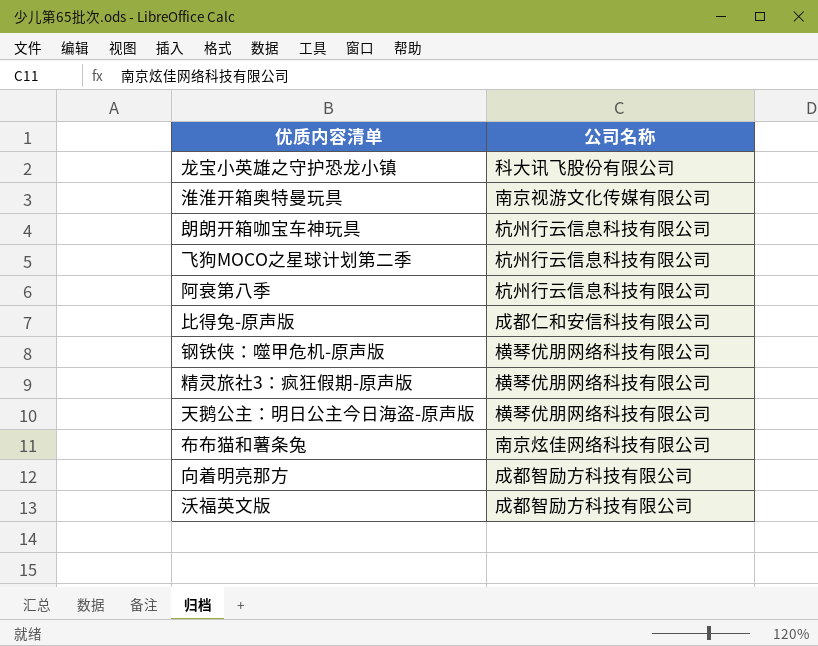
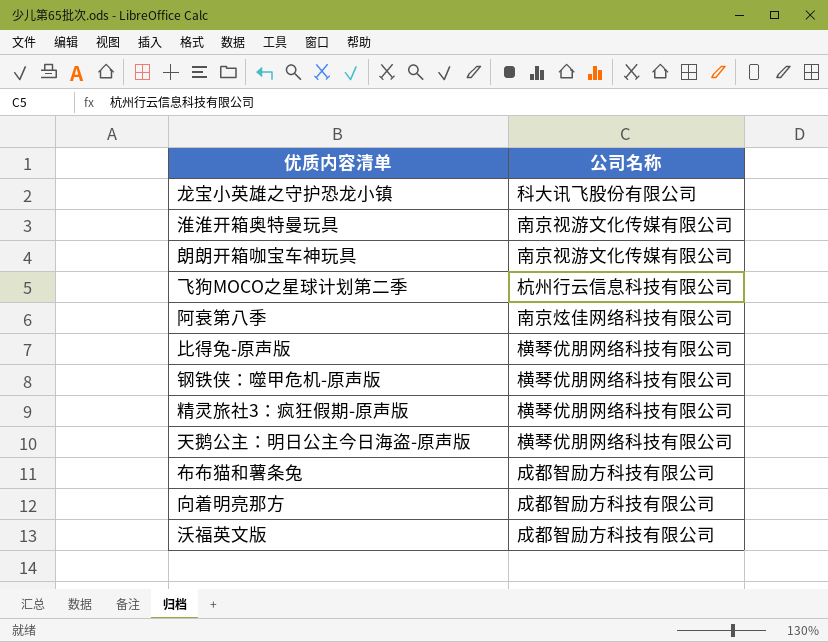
朗朗开箱咖宝车神玩具 | 公司名称: 杭州行云信息科技有限公司 -> 南京视游文化传媒有限公司
阿衰第八季 | 公司名称: 杭州行云信息科技有限公司 -> 南京炫佳网络科技有限公司
比得兔-原声版 | 公司名称: 成都仁和安信科技有限公司 -> 横琴优朋网络科技有限公司
布布猫和薯条兔 | 公司名称: 南京炫佳网络科技有限公司 -> 成都智励方科技有限公司

